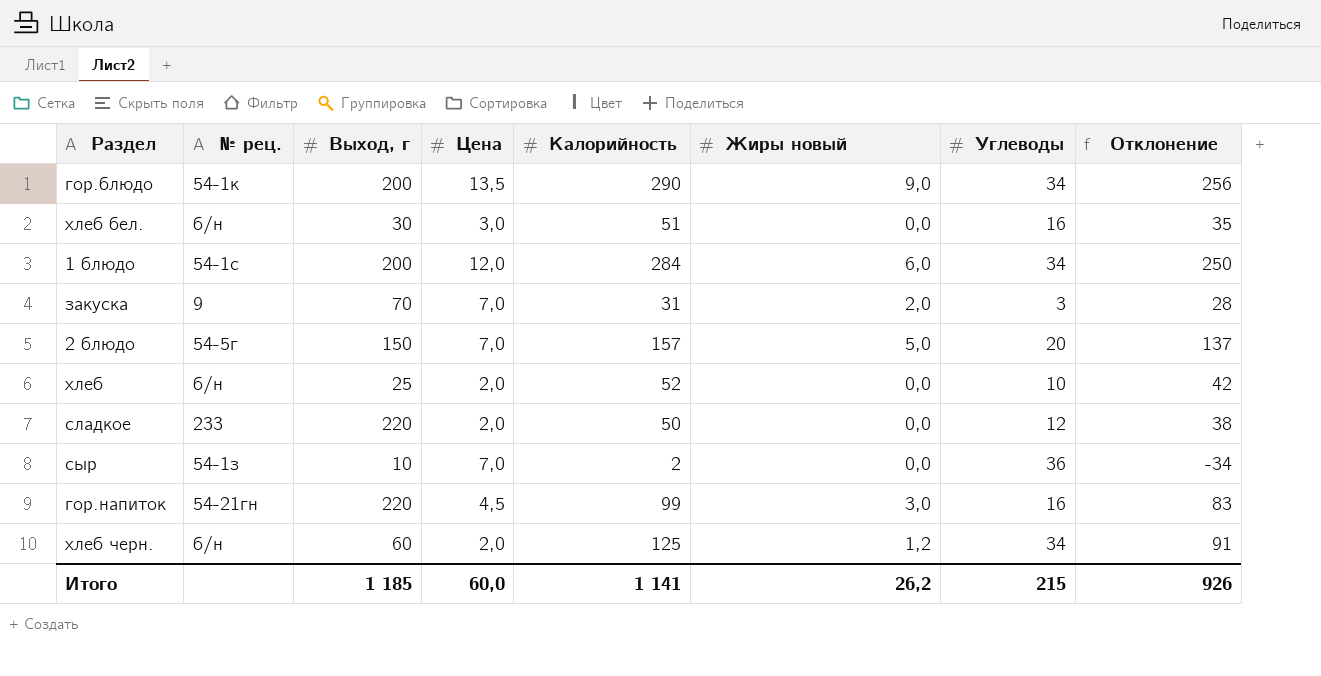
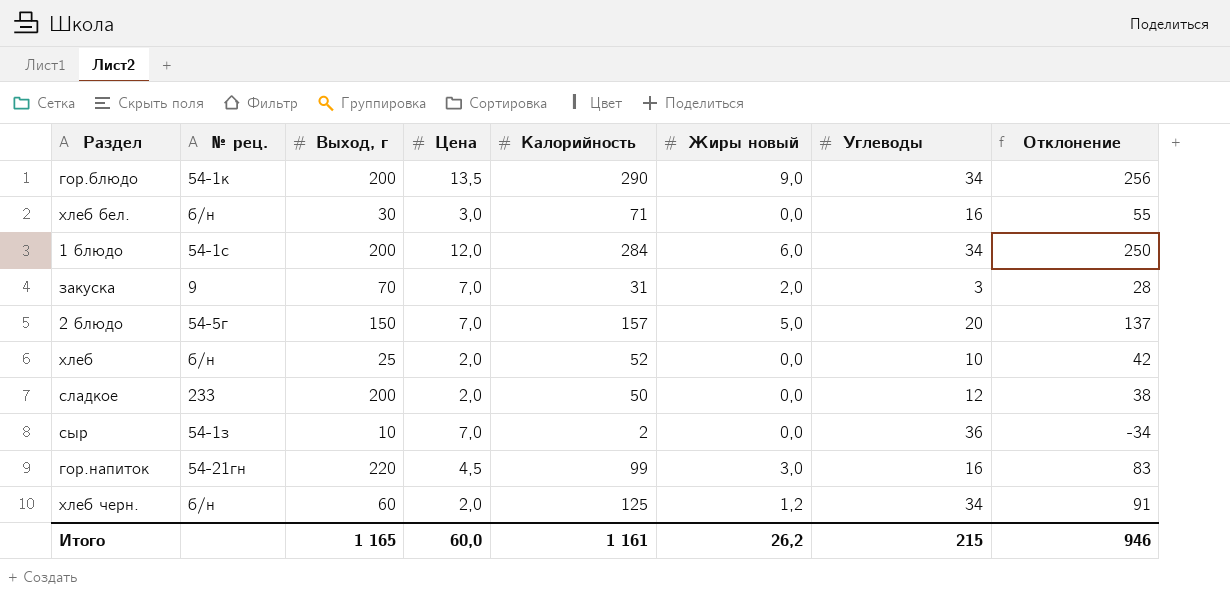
хлеб бел. | Калорийность: 51 -> 71
хлеб бел. | Отклонение: 35 -> 55
сладкое | Выход, г: 220 -> 200
Итого | Выход, г: 1 185 -> 1 165
Итого | Калорийность: 1 141 -> 1 161
Итого | Отклонение: 926 -> 946

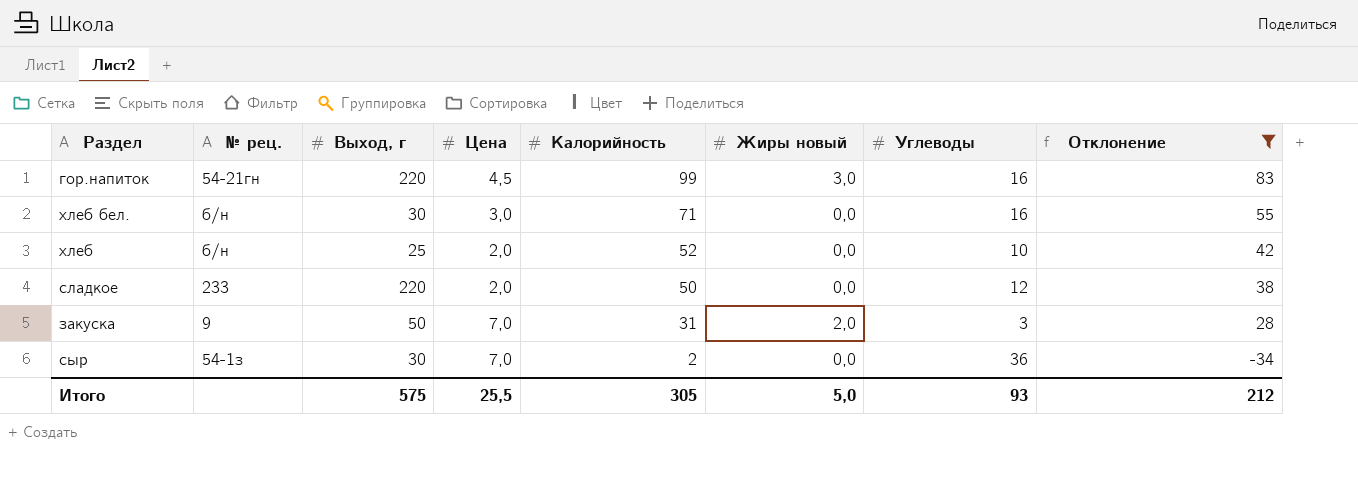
filter: none -> Отклонение <= 83
row order: none -> Калорийность descending
сладкое | Выход, г: 200 -> 220
закуска | Выход, г: 70 -> 50
сыр | Выход, г: 10 -> 30
Итого | Выход, г: 1 165 -> 575
Итого | Цена: 60,0 -> 25,5
Итого | Калорийность: 1 161 -> 305
Итого | Жиры новый: 26,2 -> 5,0
Итого | Углеводы: 215 -> 93
Итого | Отклонение: 946 -> 212

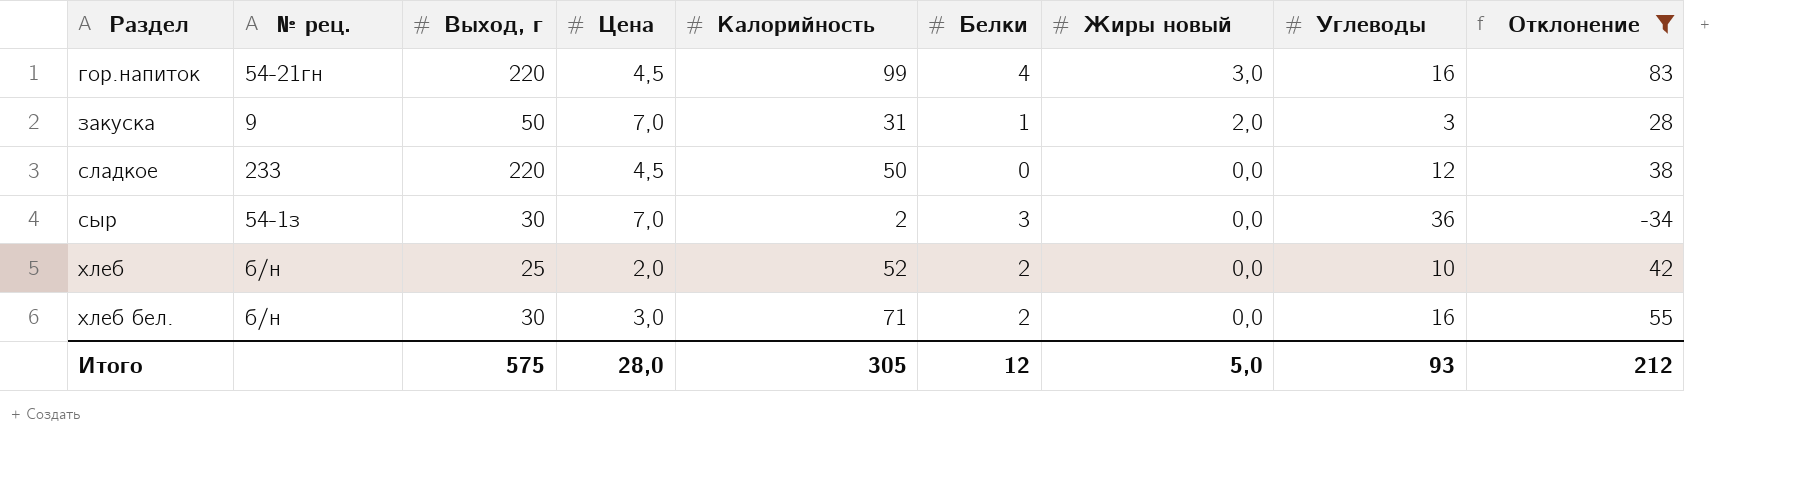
row order: Калорийность descending -> Раздел ascending
column Белки | position: none -> 6
сладкое | Цена: 2,0 -> 4,5
Итого | Цена: 25,5 -> 28,0

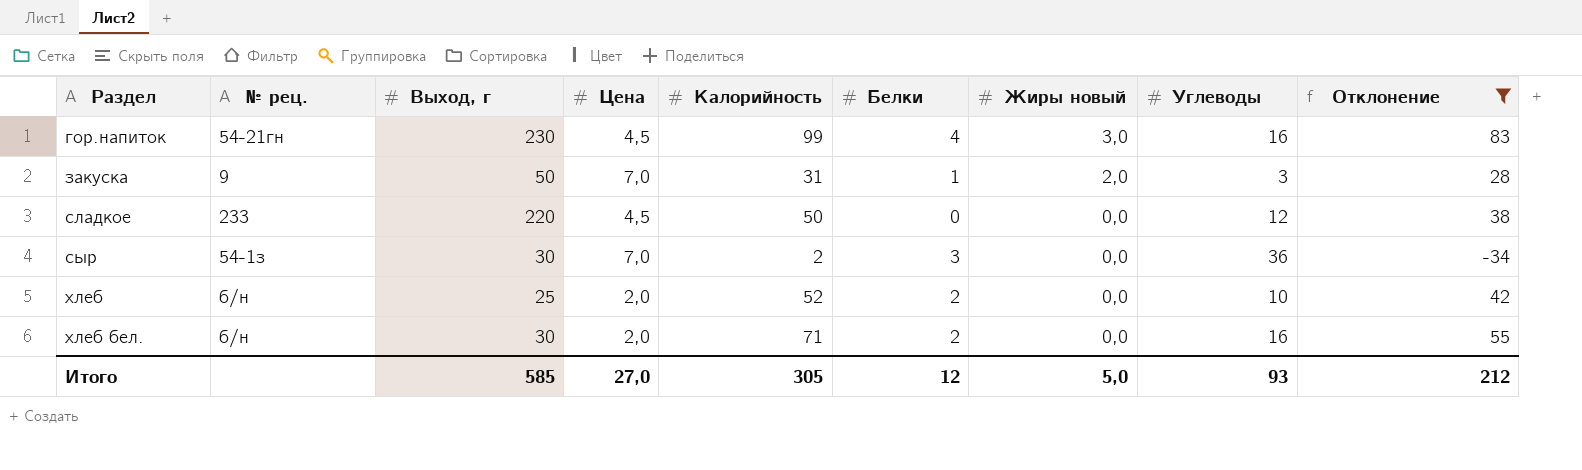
гор.напиток | Выход, г: 220 -> 230
хлеб бел. | Цена: 3,0 -> 2,0
Итого | Выход, г: 575 -> 585
Итого | Цена: 28,0 -> 27,0

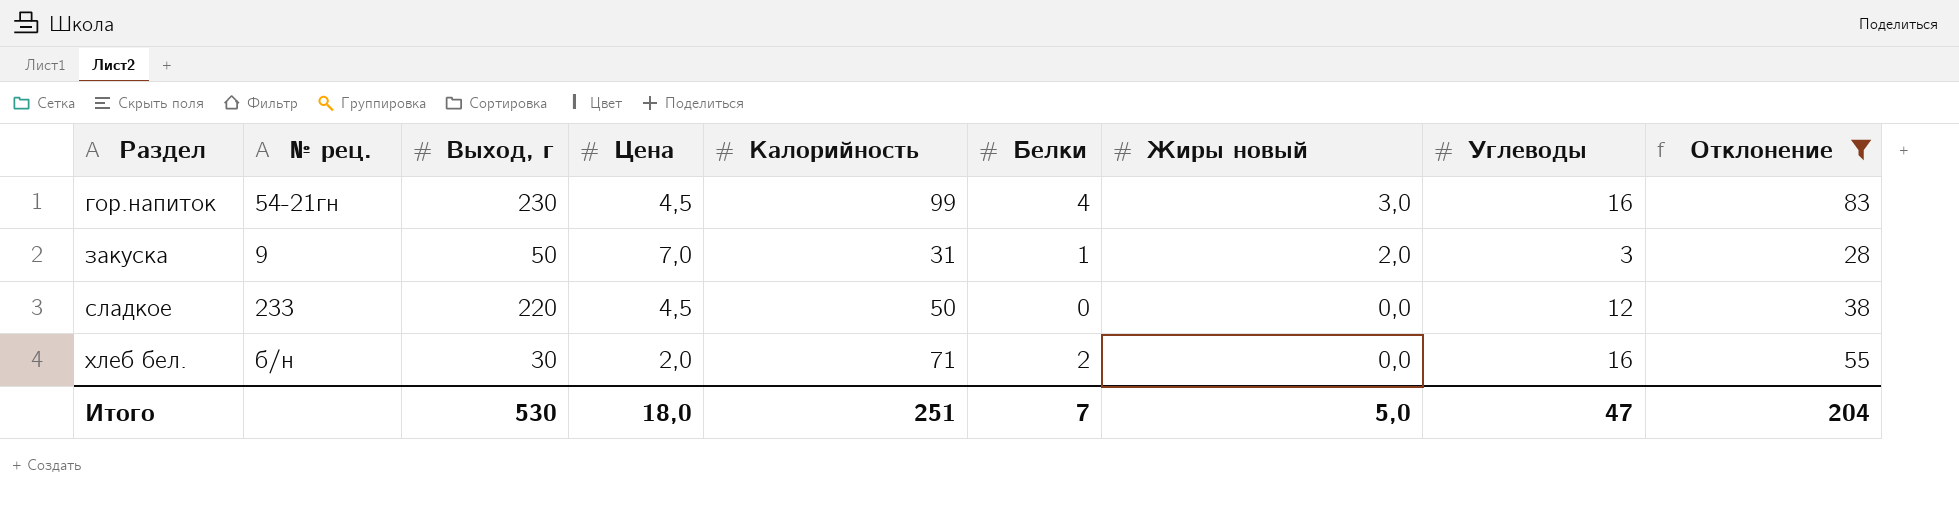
row сыр: 54-1з | 30 | 7,0 | 2 | 3 | 0,0 | 36 | -34 -> none
row хлеб: б/н | 25 | 2,0 | 52 | 2 | 0,0 | 10 | 42 -> none
Итого | Выход, г: 585 -> 530
Итого | Цена: 27,0 -> 18,0
Итого | Калорийность: 305 -> 251
Итого | Белки: 12 -> 7
Итого | Углеводы: 93 -> 47
Итого | Отклонение: 212 -> 204

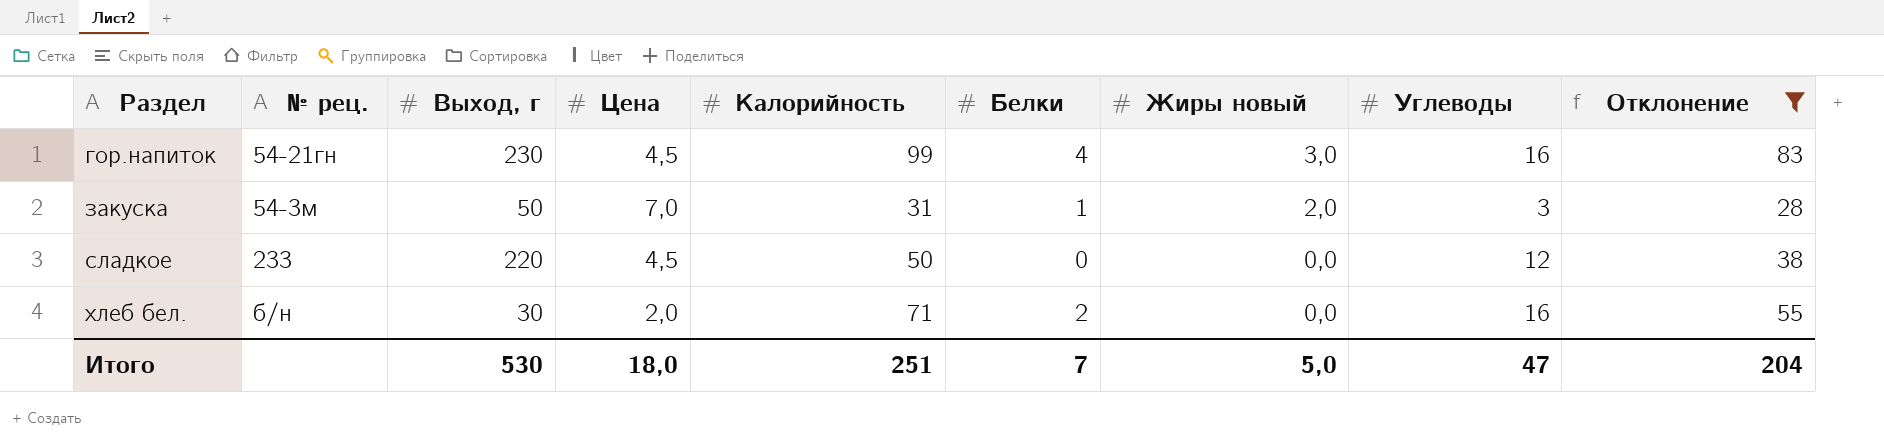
закуска | № рец.: 9 -> 54-3м

